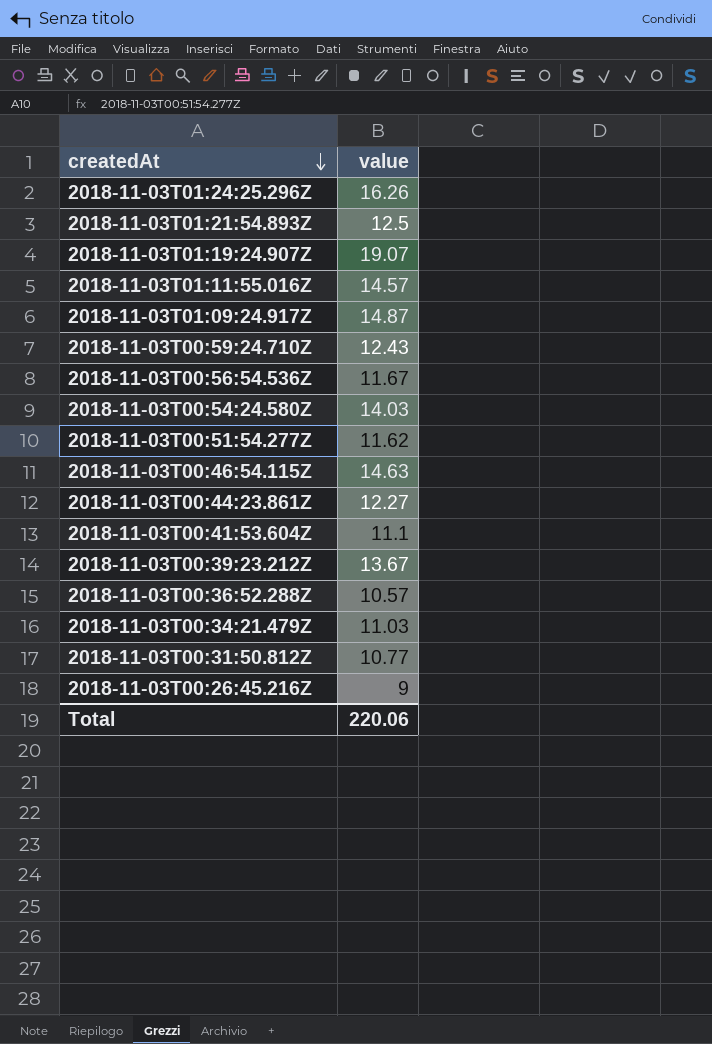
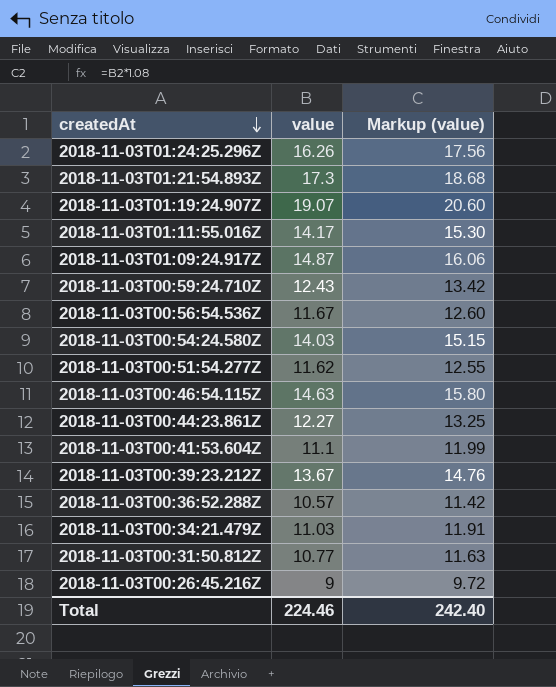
column Markup (value) | formula: none -> [value] * 1.08
2018-11-03T01:21:54.893Z | value: 12.5 -> 17.3
2018-11-03T01:11:55.016Z | value: 14.57 -> 14.17
Total | value: 220.06 -> 224.46

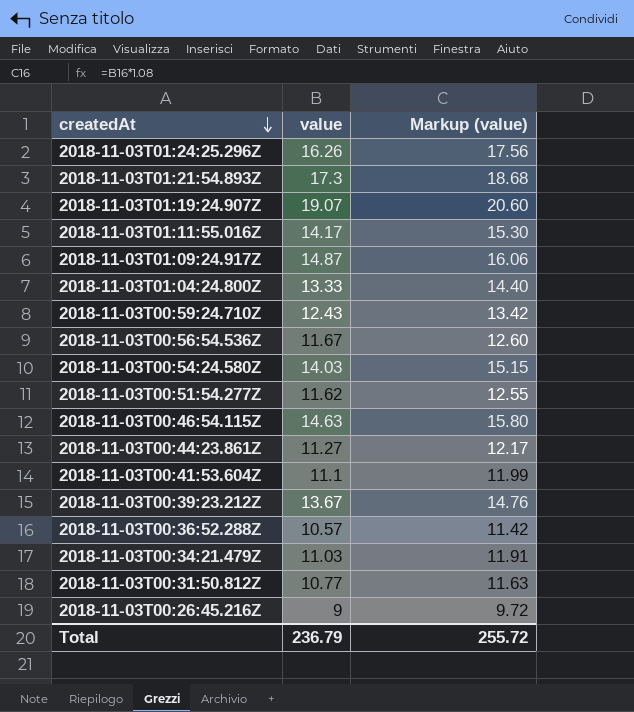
row 2018-11-03T01:04:24.800Z: none -> 13.33 | 14.40
2018-11-03T00:44:23.861Z | value: 12.27 -> 11.27
2018-11-03T00:44:23.861Z | Markup (value): 13.25 -> 12.17
Total | value: 224.46 -> 236.79
Total | Markup (value): 242.40 -> 255.72

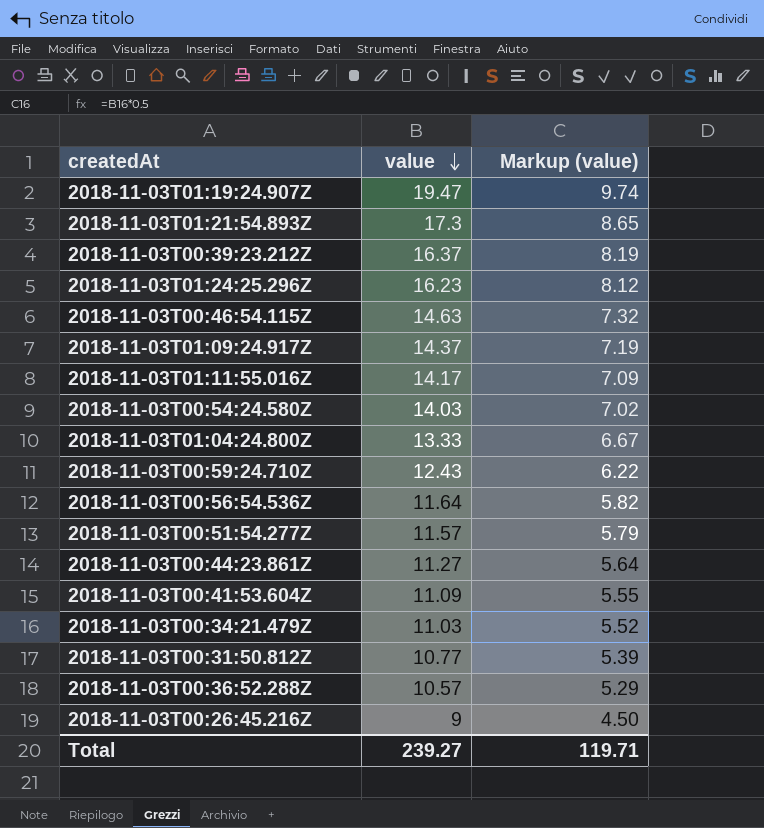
row order: createdAt descending -> value descending
column Markup (value) | formula: [value] * 1.08 -> [value] * 0.5
2018-11-03T01:19:24.907Z | value: 19.07 -> 19.47
2018-11-03T00:39:23.212Z | value: 13.67 -> 16.37
2018-11-03T01:24:25.296Z | value: 16.26 -> 16.23
2018-11-03T01:09:24.917Z | value: 14.87 -> 14.37
2018-11-03T00:56:54.536Z | value: 11.67 -> 11.64
2018-11-03T00:51:54.277Z | value: 11.62 -> 11.57
2018-11-03T00:41:53.604Z | value: 11.1 -> 11.09
Total | value: 236.79 -> 239.27
Total | Markup (value): 255.72 -> 119.71

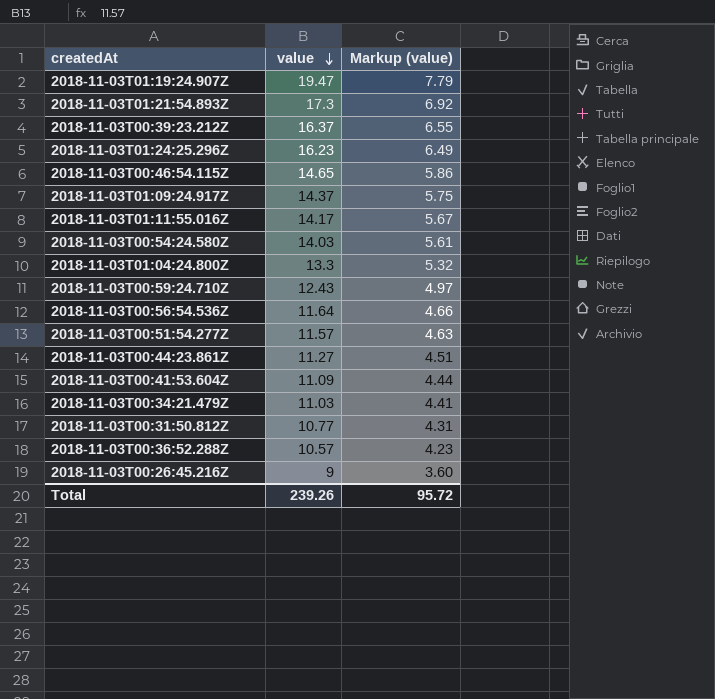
column Markup (value) | formula: [value] * 0.5 -> [value] * 0.4
2018-11-03T00:46:54.115Z | value: 14.63 -> 14.65
2018-11-03T01:04:24.800Z | value: 13.33 -> 13.3
Total | value: 239.27 -> 239.26
Total | Markup (value): 119.71 -> 95.72

